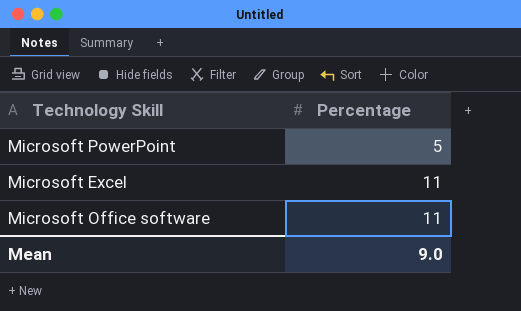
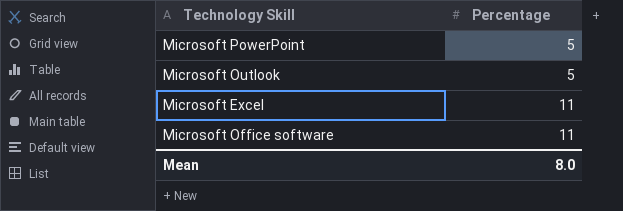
row Microsoft Outlook: none -> 5
Mean | Percentage: 9.0 -> 8.0

